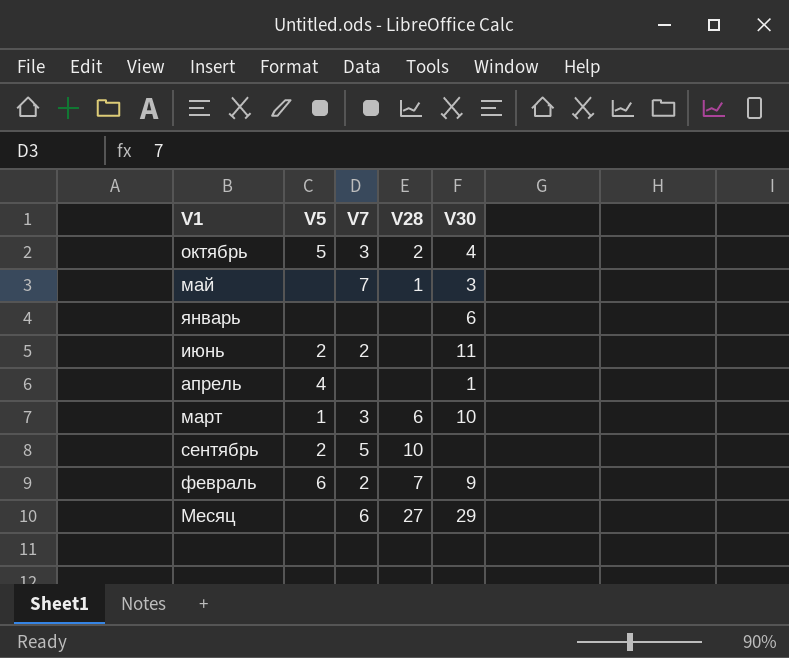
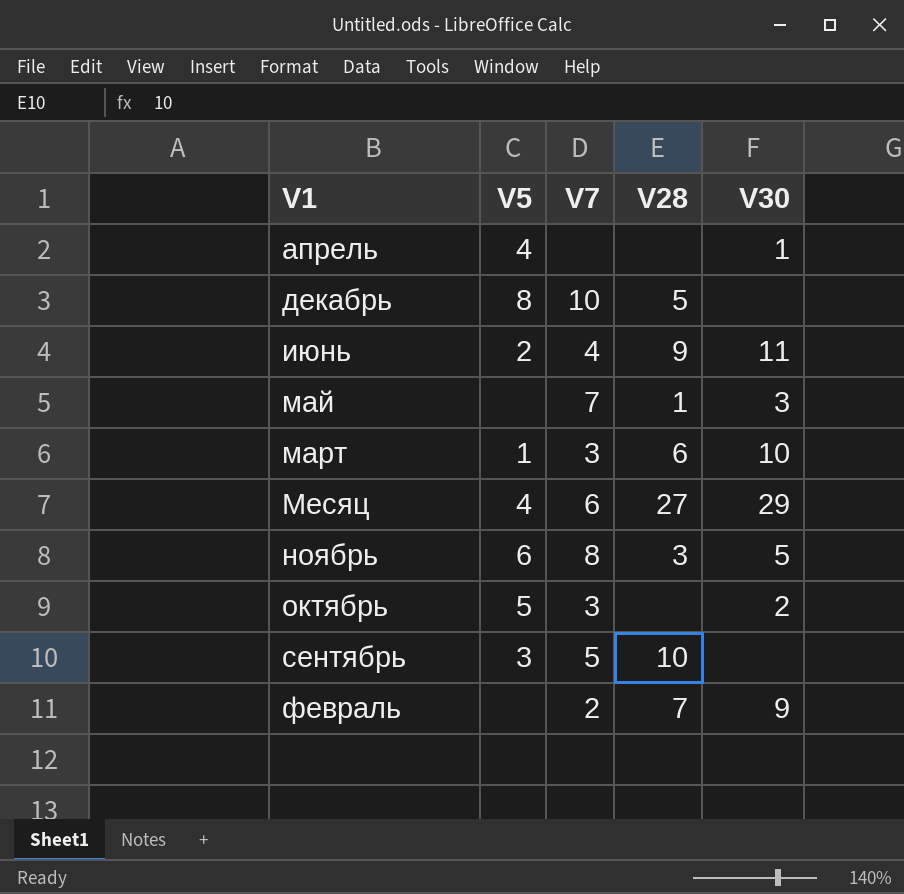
row order: none -> V1 ascending
row январь: none | none | none | 6 -> none
row декабрь: none -> 8 | 10 | 5 | none
июнь | V7: 2 -> 4
июнь | V28: none -> 9
Месяц | V5: none -> 4
row ноябрь: none -> 6 | 8 | 3 | 5
октябрь | V28: 2 -> none
октябрь | V30: 4 -> 2
сентябрь | V5: 2 -> 3
февраль | V5: 6 -> none

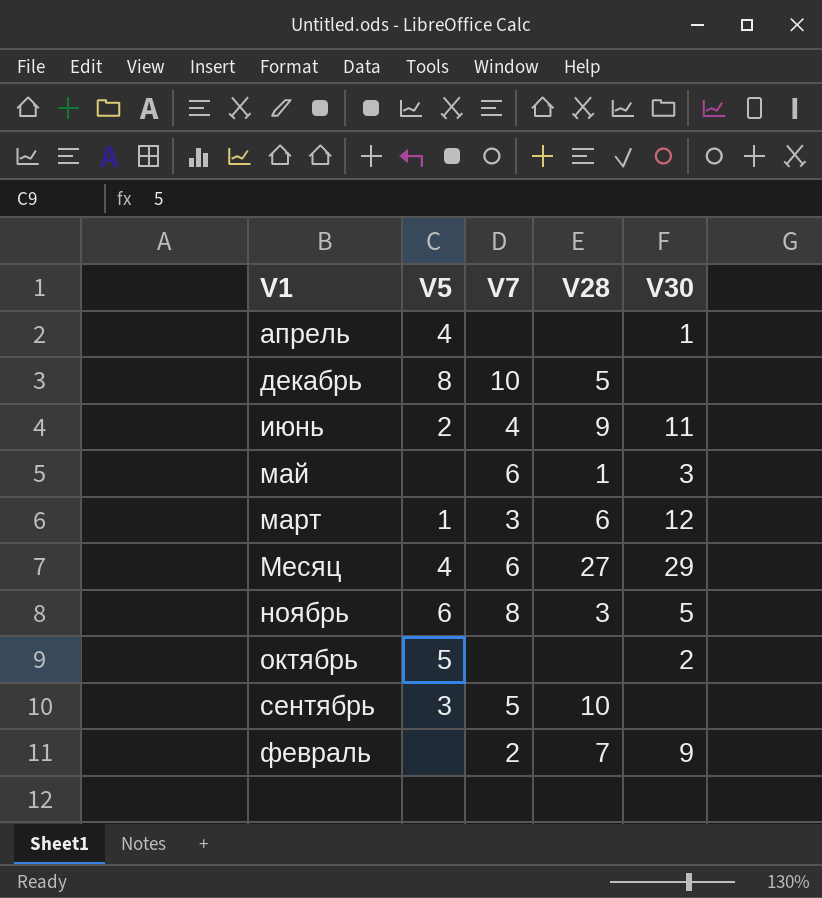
май | V7: 7 -> 6
март | V30: 10 -> 12
октябрь | V7: 3 -> none

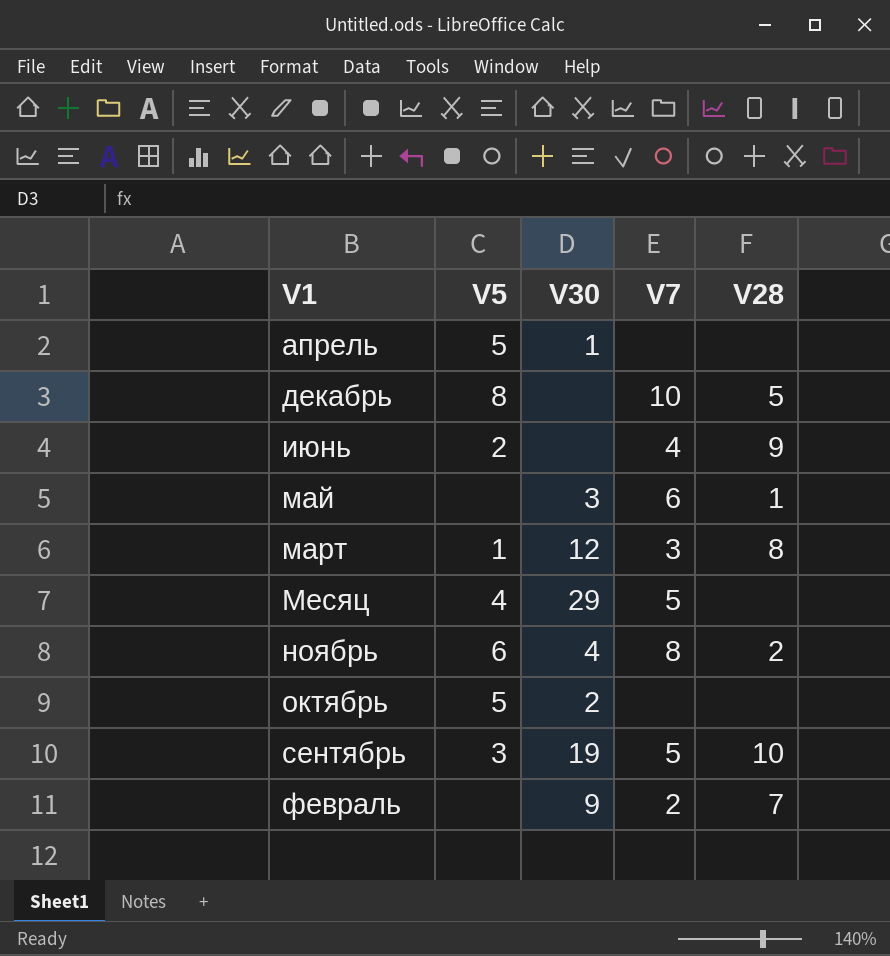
column V30 | position: 5 -> 3
апрель | V5: 4 -> 5
июнь | V30: 11 -> none
март | V28: 6 -> 8
Месяц | V7: 6 -> 5
Месяц | V28: 27 -> none
ноябрь | V30: 5 -> 4
ноябрь | V28: 3 -> 2
сентябрь | V30: none -> 19

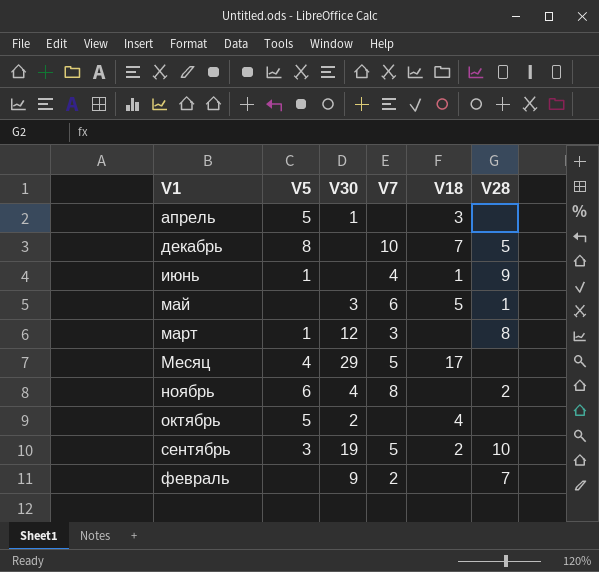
column V18 | position: none -> 5
июнь | V5: 2 -> 1

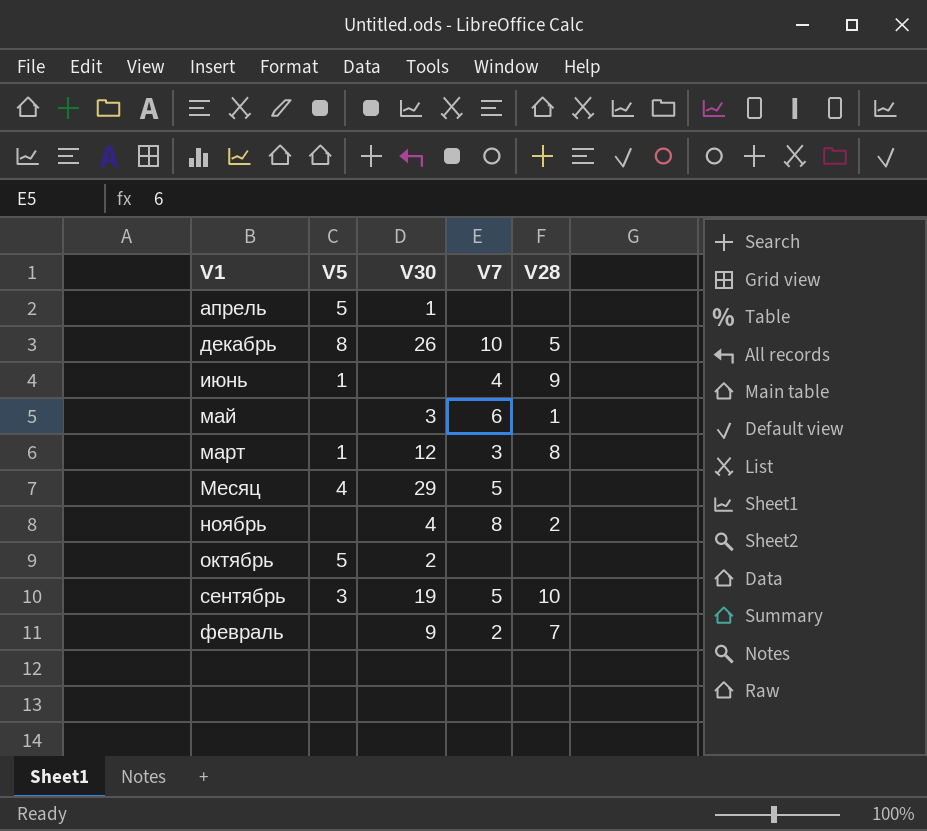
column V18 | position: 5 -> none
декабрь | V30: none -> 26
ноябрь | V5: 6 -> none

